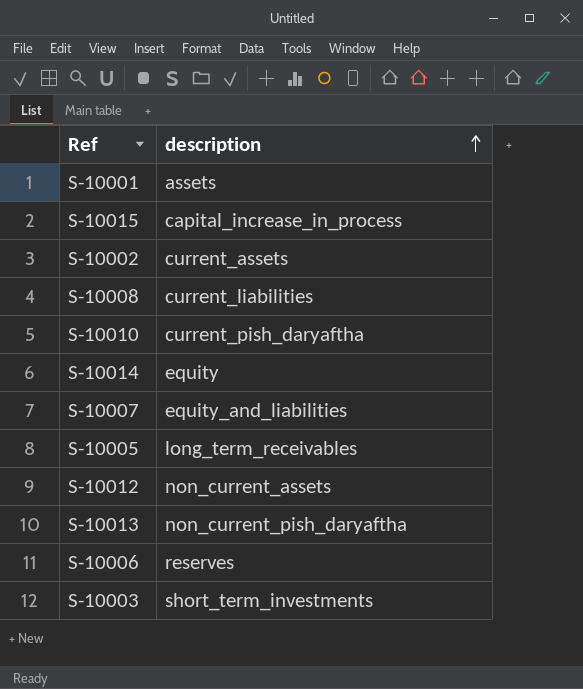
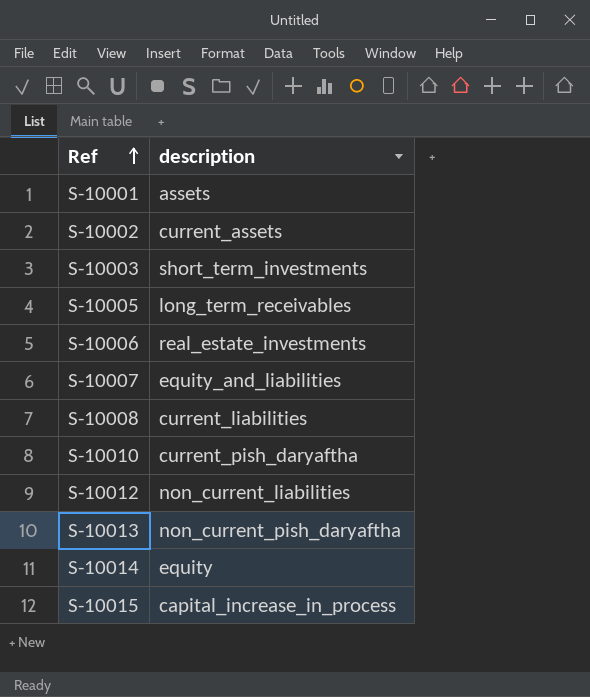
row order: description ascending -> Ref ascending
S-10006 | description: reserves -> real_estate_investments
S-10012 | description: non_current_assets -> non_current_liabilities

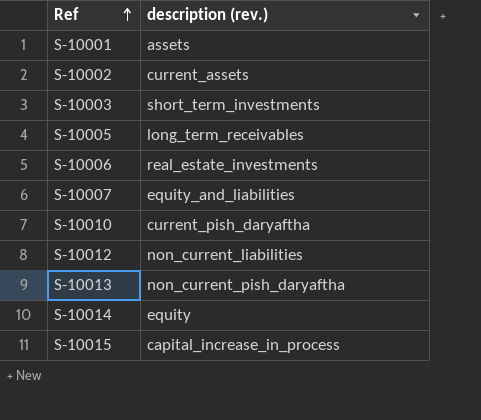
column name: description -> description (rev.)
row S-10008: current_liabilities -> none

